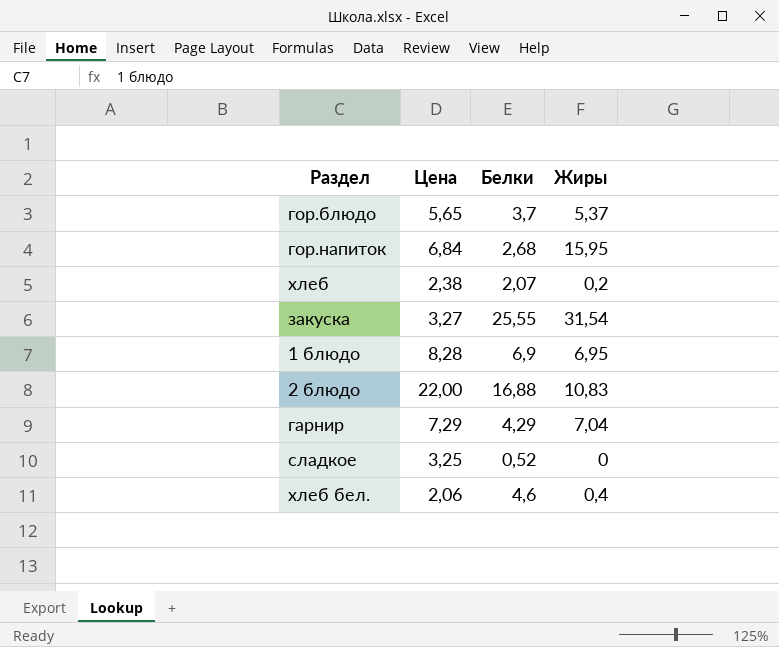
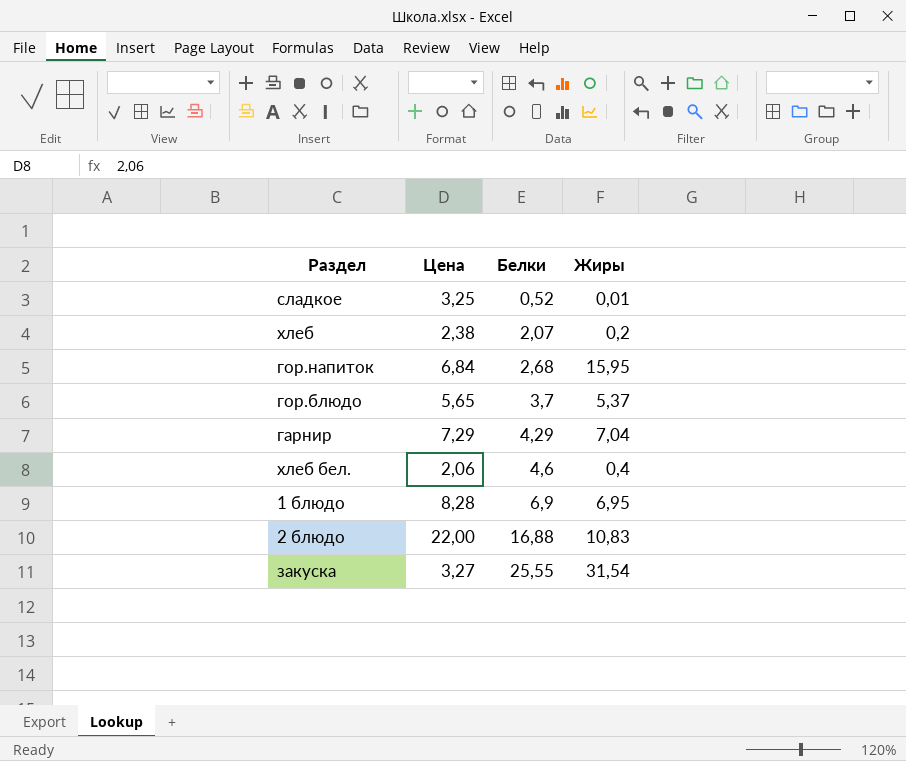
row order: none -> Белки ascending
сладкое | Жиры: 0 -> 0,01

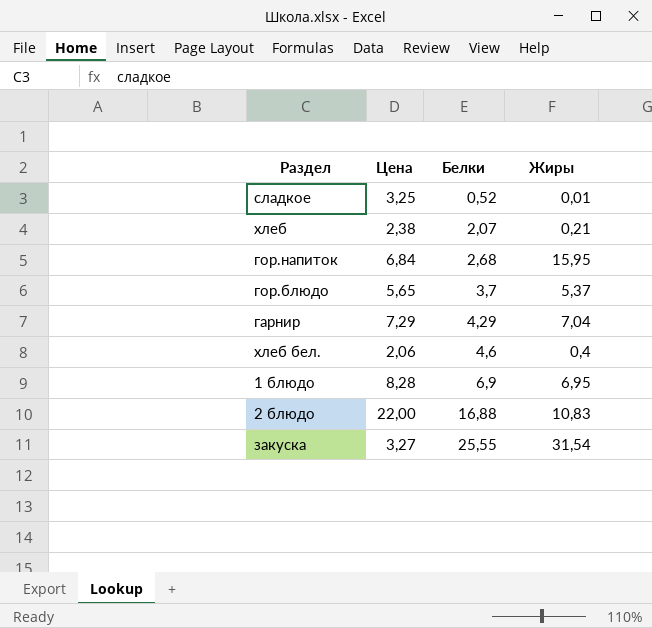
хлеб | Жиры: 0,2 -> 0,21

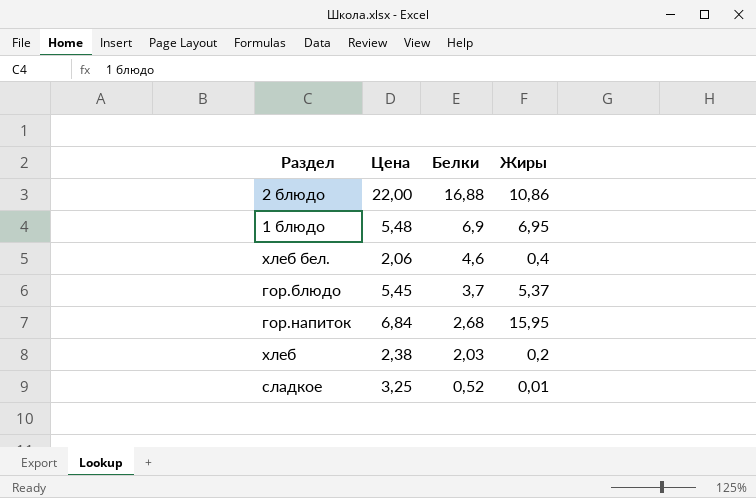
row order: Белки ascending -> Белки descending
row гарнир: 7,29 | 4,29 | 7,04 -> none
row закуска: 3,27 | 25,55 | 31,54 -> none
2 блюдо | Жиры: 10,83 -> 10,86
1 блюдо | Цена: 8,28 -> 5,48
гор.блюдо | Цена: 5,65 -> 5,45
хлеб | Белки: 2,07 -> 2,03
хлеб | Жиры: 0,21 -> 0,2

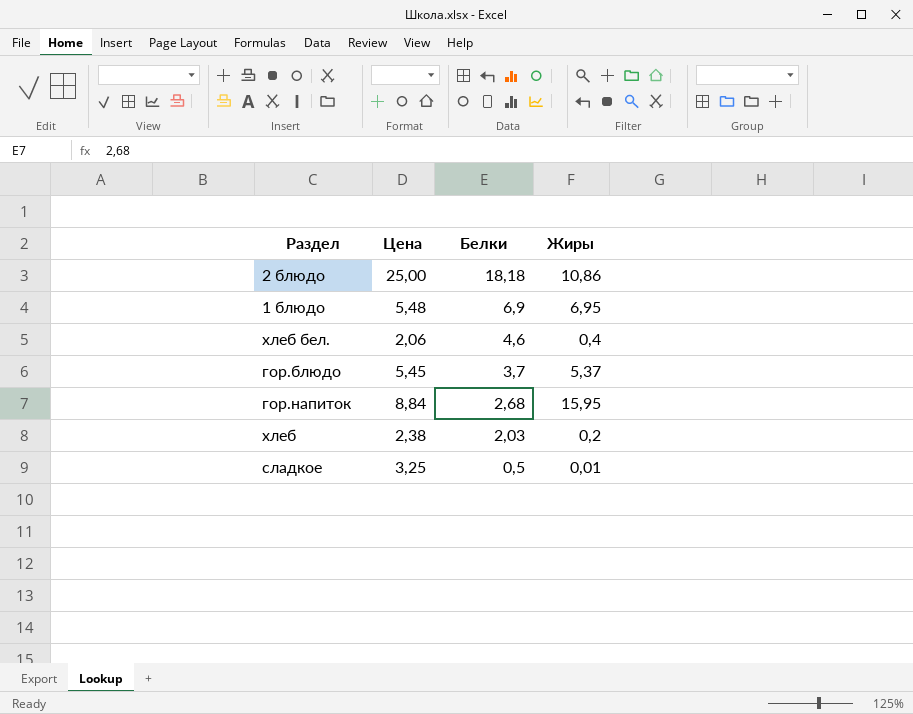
2 блюдо | Цена: 22,00 -> 25,00
2 блюдо | Белки: 16,88 -> 18,18
гор.напиток | Цена: 6,84 -> 8,84
сладкое | Белки: 0,52 -> 0,5

